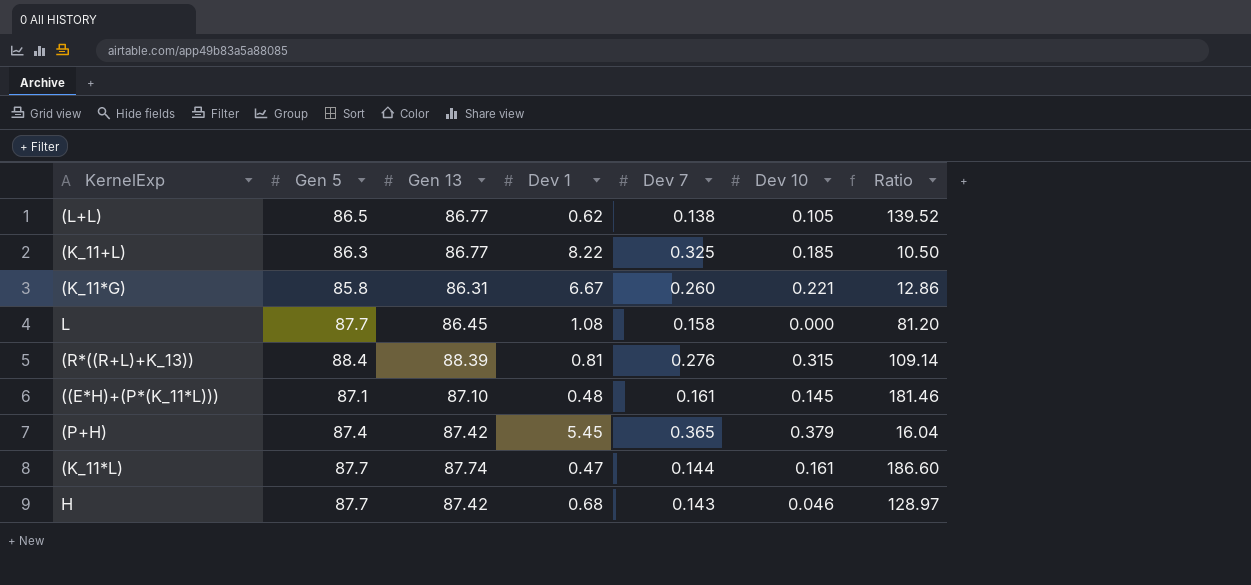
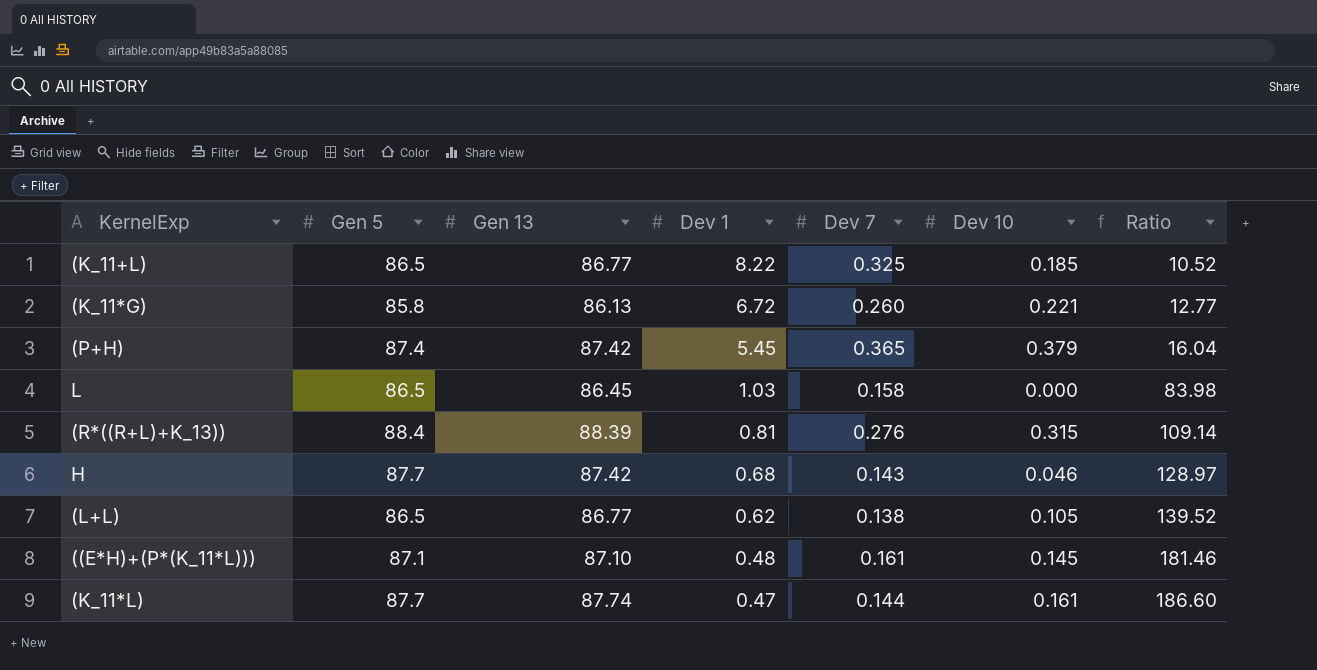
row order: none -> Dev 1 descending
(K_11+L) | Gen 5: 86.3 -> 86.5
(K_11+L) | Ratio: 10.50 -> 10.52
(K_11*G) | Gen 13: 86.31 -> 86.13
(K_11*G) | Dev 1: 6.67 -> 6.72
(K_11*G) | Ratio: 12.86 -> 12.77
L | Gen 5: 87.7 -> 86.5
L | Dev 1: 1.08 -> 1.03
L | Ratio: 81.20 -> 83.98

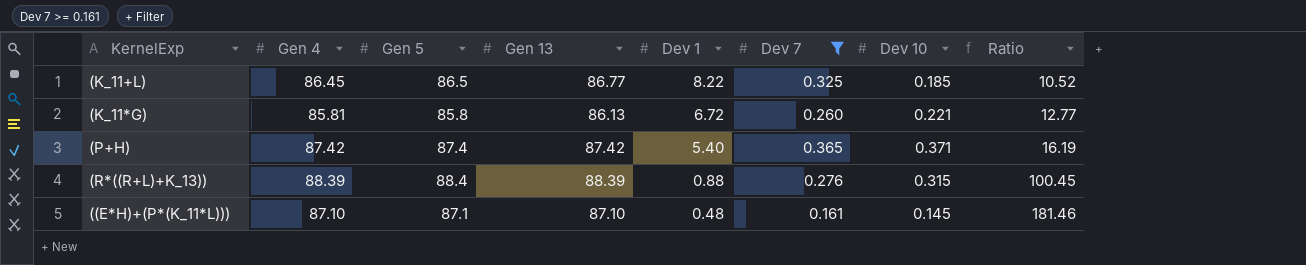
filter: none -> Dev 7 >= 0.161
column Gen 4 | position: none -> 2
(P+H) | Dev 1: 5.45 -> 5.40
(P+H) | Dev 10: 0.379 -> 0.371
(P+H) | Ratio: 16.04 -> 16.19
(R*((R+L)+K_13)) | Dev 1: 0.81 -> 0.88
(R*((R+L)+K_13)) | Ratio: 109.14 -> 100.45

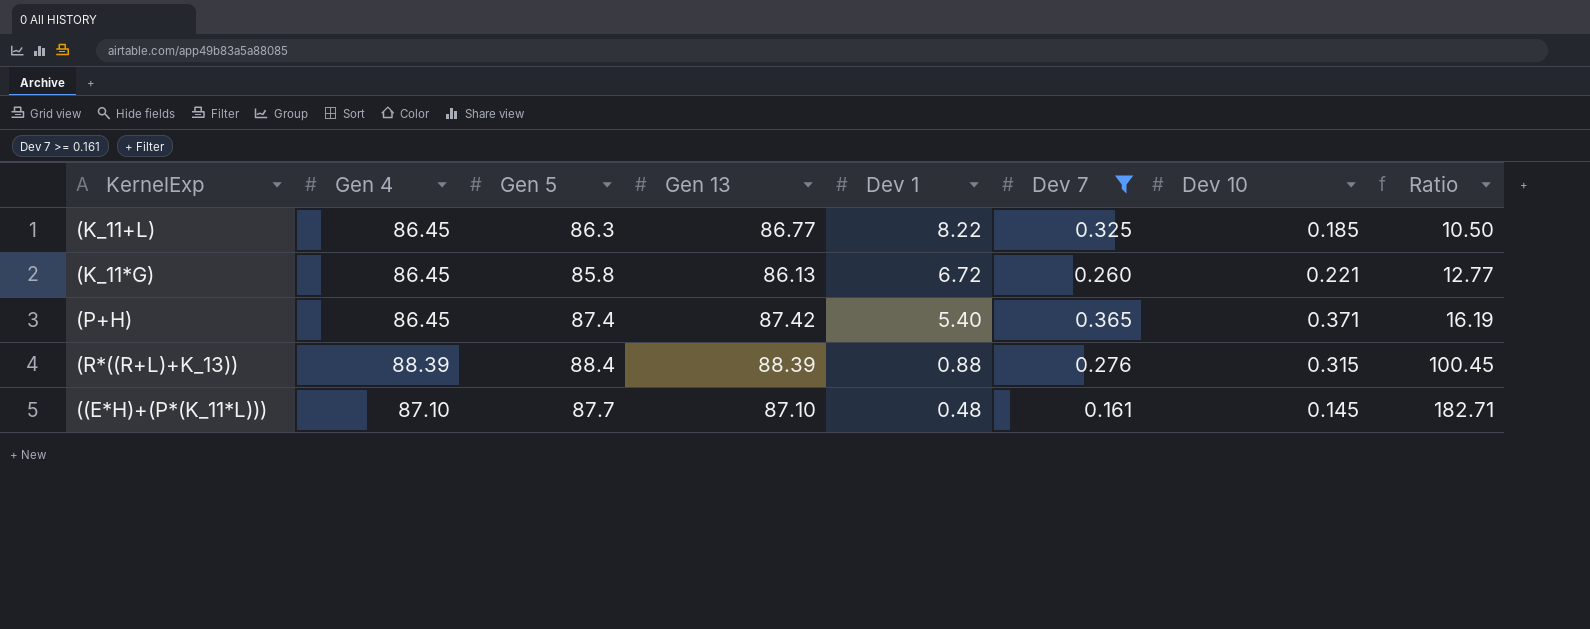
(K_11+L) | Gen 5: 86.5 -> 86.3
(K_11+L) | Ratio: 10.52 -> 10.50
(K_11*G) | Gen 4: 85.81 -> 86.45
(P+H) | Gen 4: 87.42 -> 86.45
((E*H)+(P*(K_11*L))) | Gen 5: 87.1 -> 87.7
((E*H)+(P*(K_11*L))) | Ratio: 181.46 -> 182.71

